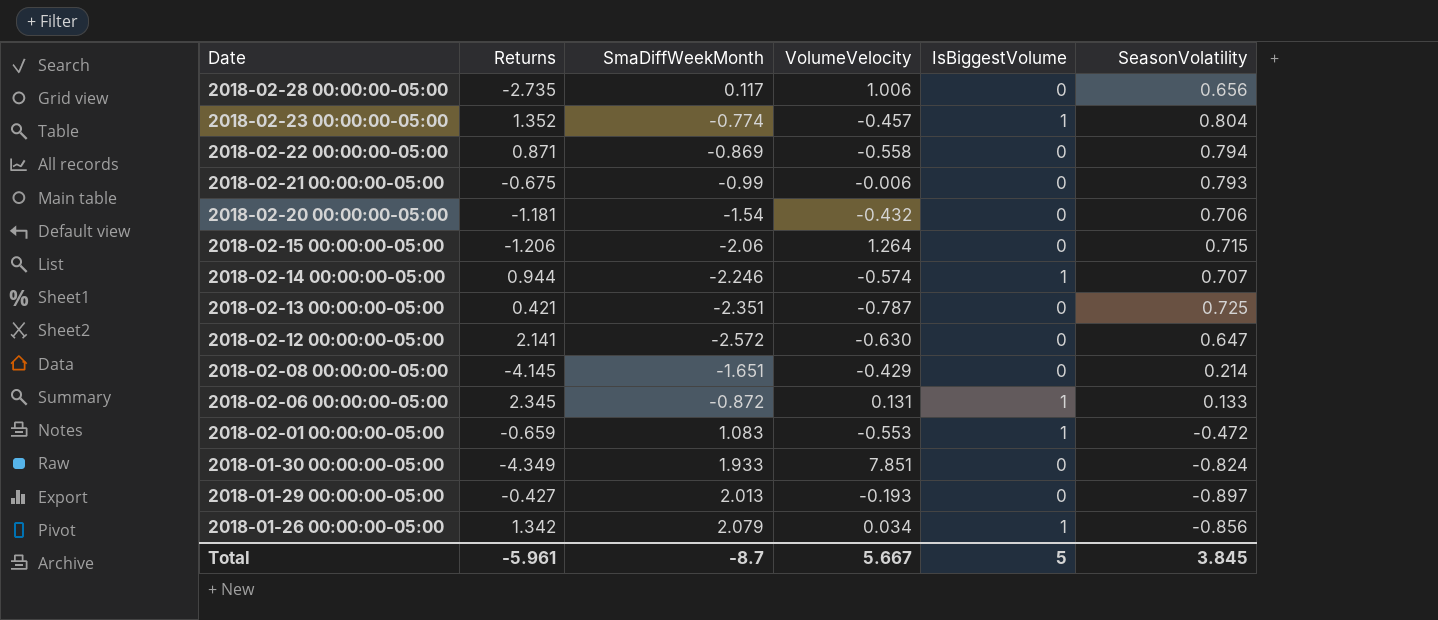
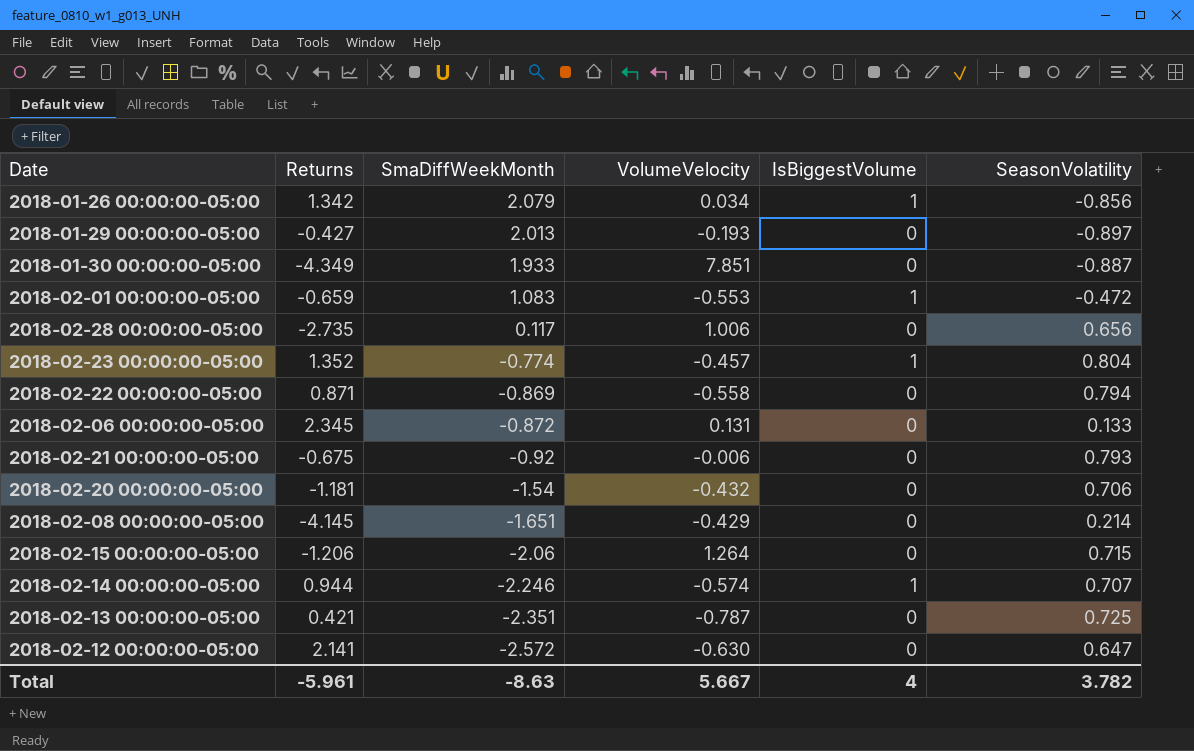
row order: Date descending -> SmaDiffWeekMonth descending
2018-01-30 00:00:00-05:00 | SeasonVolatility: -0.824 -> -0.887
2018-02-06 00:00:00-05:00 | IsBiggestVolume: 1 -> 0
2018-02-21 00:00:00-05:00 | SmaDiffWeekMonth: -0.99 -> -0.92
Total | SmaDiffWeekMonth: -8.7 -> -8.63
Total | IsBiggestVolume: 5 -> 4
Total | SeasonVolatility: 3.845 -> 3.782

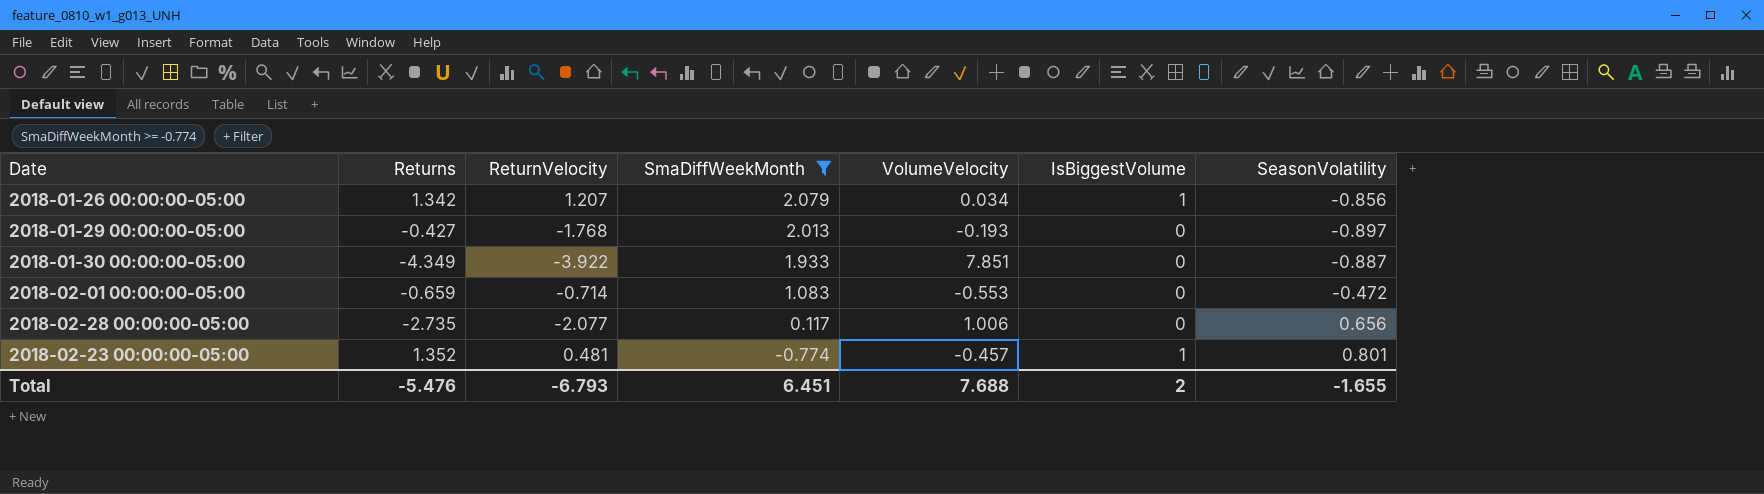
filter: none -> SmaDiffWeekMonth >= -0.774
column ReturnVelocity | position: none -> 3
2018-02-01 00:00:00-05:00 | IsBiggestVolume: 1 -> 0
2018-02-23 00:00:00-05:00 | SeasonVolatility: 0.804 -> 0.801
Total | Returns: -5.961 -> -5.476
Total | SmaDiffWeekMonth: -8.63 -> 6.451
Total | VolumeVelocity: 5.667 -> 7.688
Total | IsBiggestVolume: 4 -> 2
Total | SeasonVolatility: 3.782 -> -1.655

